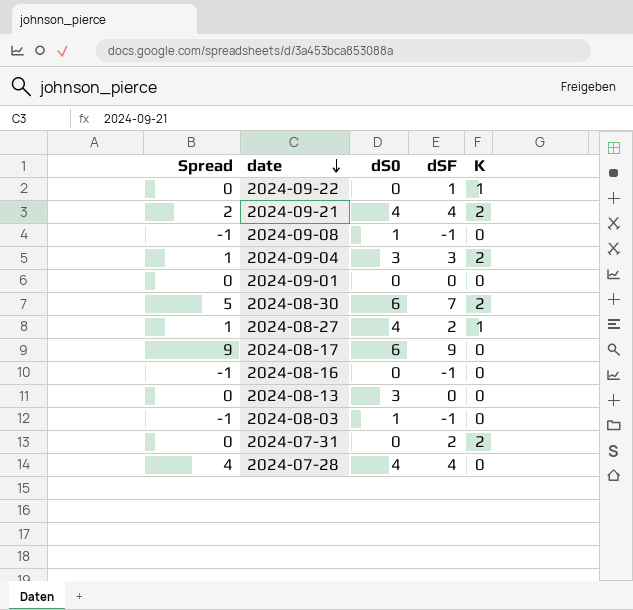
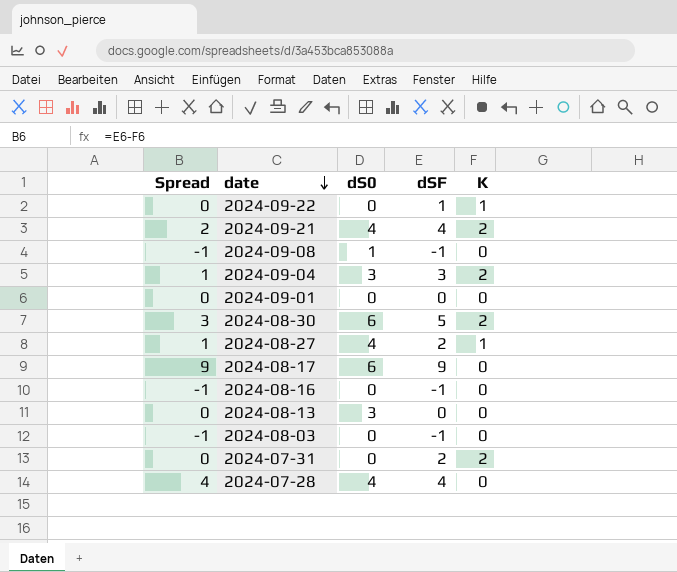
2024-08-30 | Spread: 5 -> 3
2024-08-30 | dSF: 7 -> 5
2024-08-03 | dS0: 1 -> 0

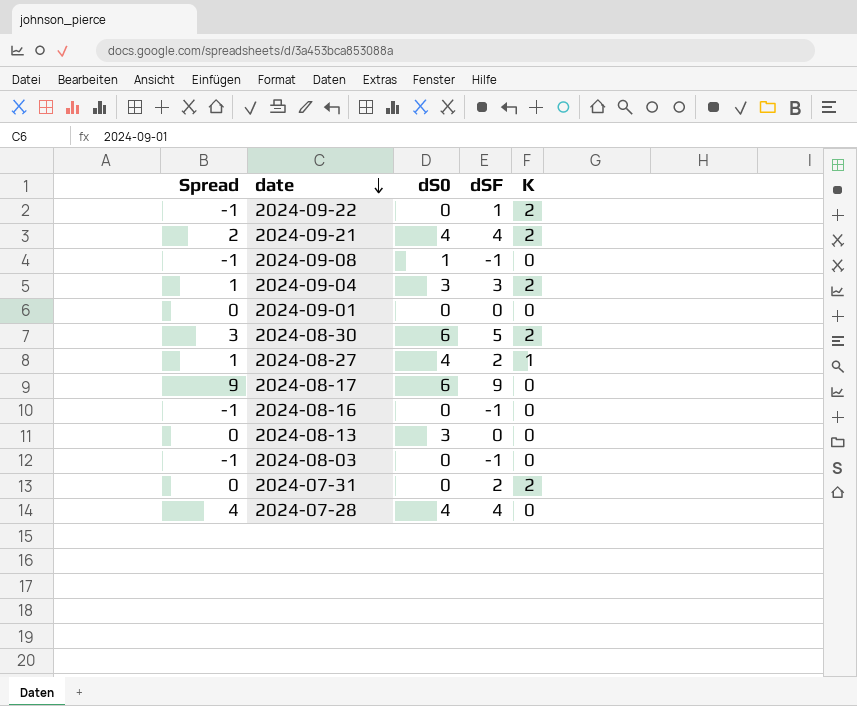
2024-09-22 | Spread: 0 -> -1
2024-09-22 | K: 1 -> 2

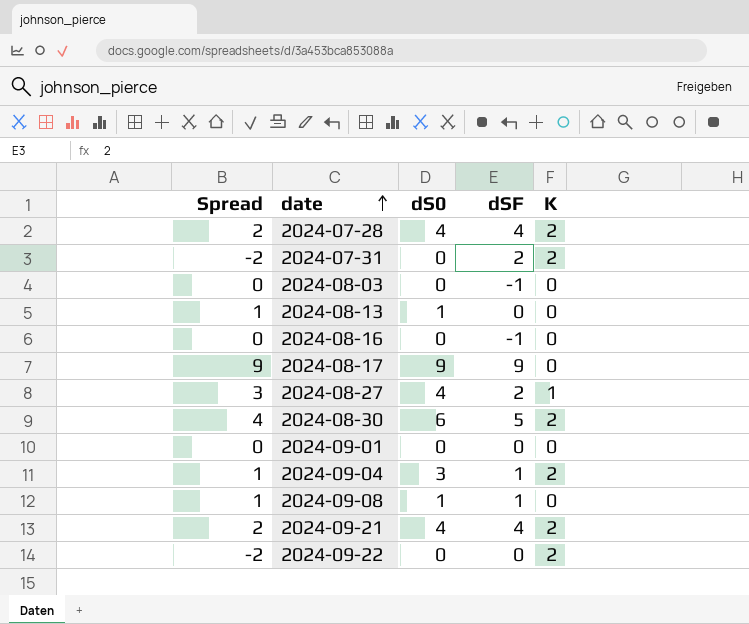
row order: date descending -> date ascending
column Spread | formula: [dSF] - [K] -> [dS0] - [K]
2024-07-28 | K: 0 -> 2
2024-08-13 | dS0: 3 -> 1
2024-08-17 | dS0: 6 -> 9
2024-09-04 | dSF: 3 -> 1
2024-09-08 | dSF: -1 -> 1
2024-09-22 | dSF: 1 -> 0

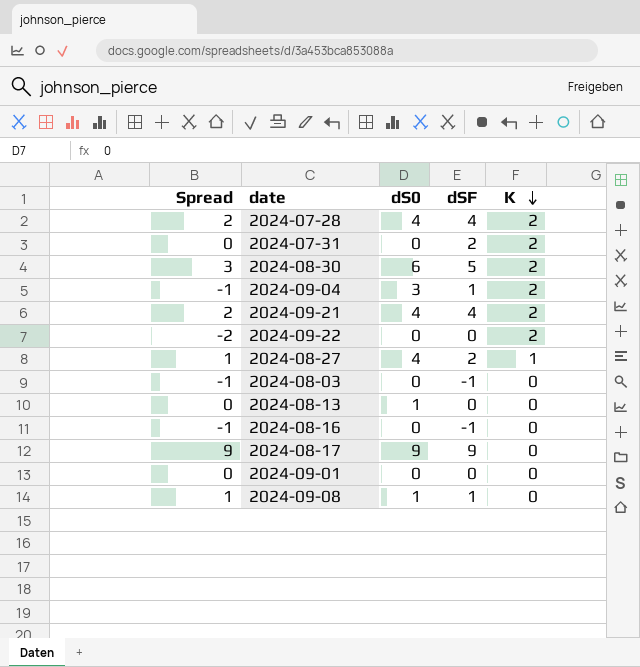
row order: date ascending -> K descending
column Spread | formula: [dS0] - [K] -> [dSF] - [K]

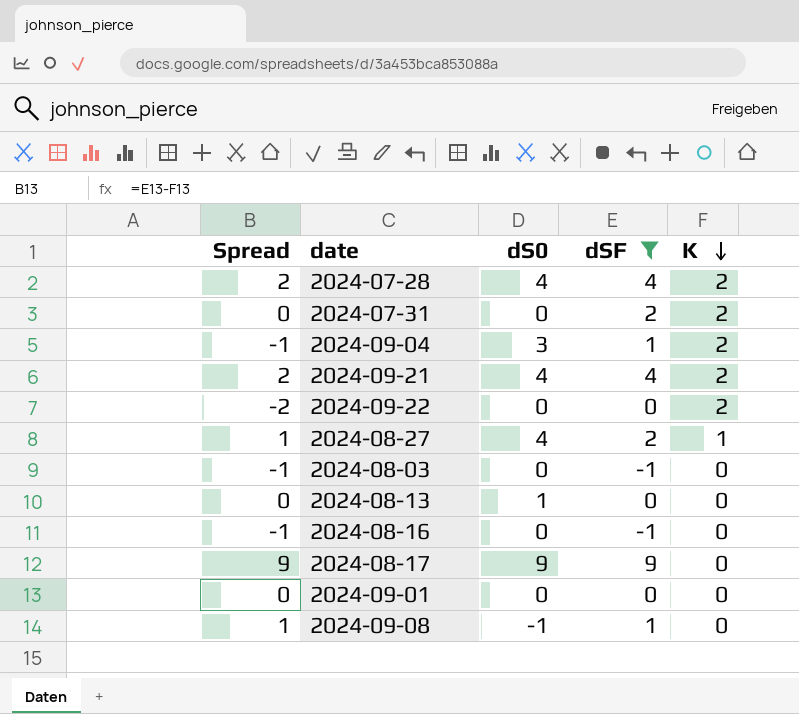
filter: none -> dSF != 5
2024-09-08 | dS0: 1 -> -1

